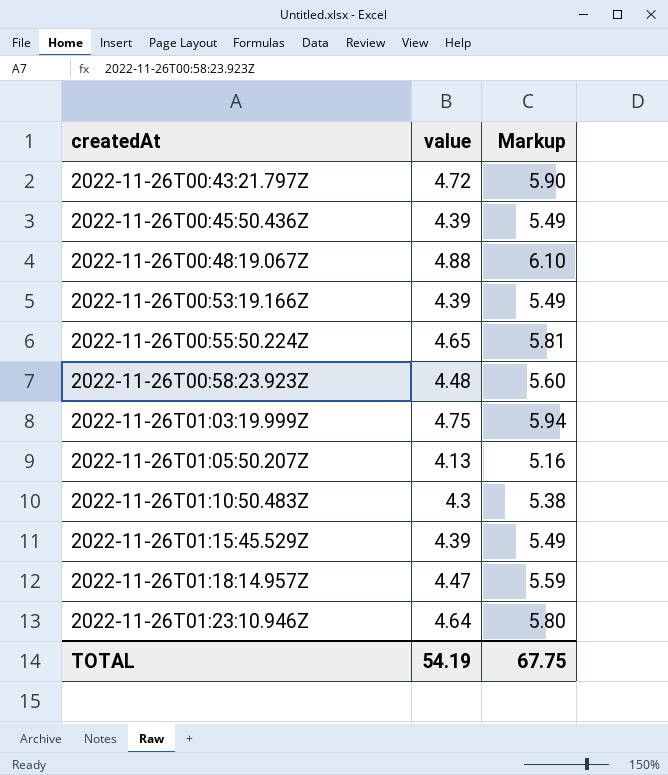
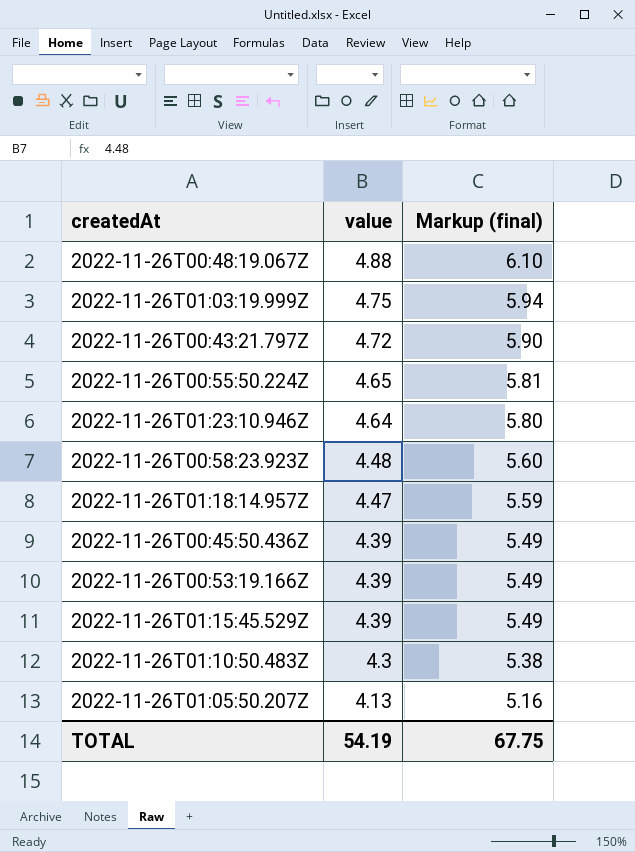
row order: createdAt ascending -> value descending
column name: Markup -> Markup (final)

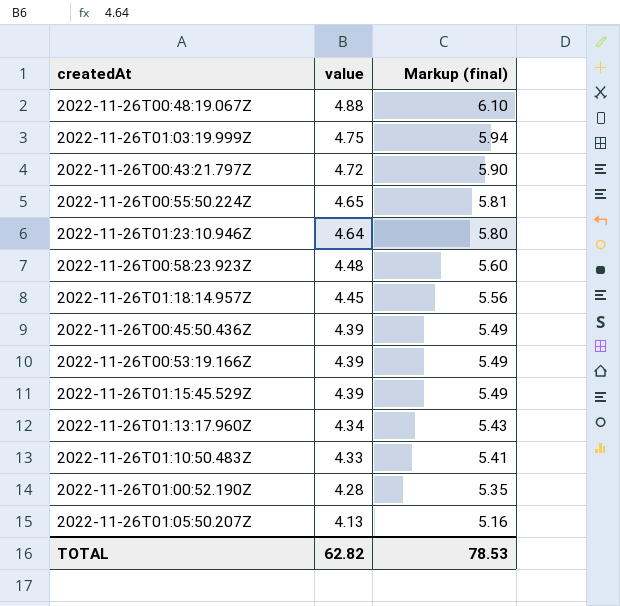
2022-11-26T01:18:14.957Z | value: 4.47 -> 4.45
2022-11-26T01:18:14.957Z | Markup (final): 5.59 -> 5.56
row 2022-11-26T01:13:17.960Z: none -> 4.34 | 5.43
2022-11-26T01:10:50.483Z | value: 4.3 -> 4.33
2022-11-26T01:10:50.483Z | Markup (final): 5.38 -> 5.41
row 2022-11-26T01:00:52.190Z: none -> 4.28 | 5.35
TOTAL | value: 54.19 -> 62.82
TOTAL | Markup (final): 67.75 -> 78.53

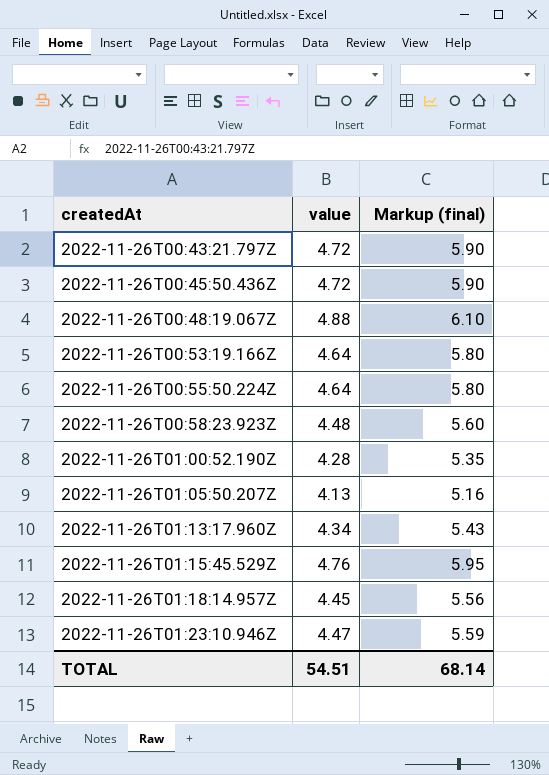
row order: value descending -> createdAt ascending
row 2022-11-26T01:03:19.999Z: 4.75 | 5.94 -> none
row 2022-11-26T01:10:50.483Z: 4.33 | 5.41 -> none
2022-11-26T00:45:50.436Z | value: 4.39 -> 4.72
2022-11-26T00:45:50.436Z | Markup (final): 5.49 -> 5.90
2022-11-26T00:53:19.166Z | value: 4.39 -> 4.64
2022-11-26T00:53:19.166Z | Markup (final): 5.49 -> 5.80
2022-11-26T00:55:50.224Z | value: 4.65 -> 4.64
2022-11-26T00:55:50.224Z | Markup (final): 5.81 -> 5.80
2022-11-26T01:15:45.529Z | value: 4.39 -> 4.76
2022-11-26T01:15:45.529Z | Markup (final): 5.49 -> 5.95
2022-11-26T01:23:10.946Z | value: 4.64 -> 4.47
2022-11-26T01:23:10.946Z | Markup (final): 5.80 -> 5.59
TOTAL | value: 62.82 -> 54.51
TOTAL | Markup (final): 78.53 -> 68.14

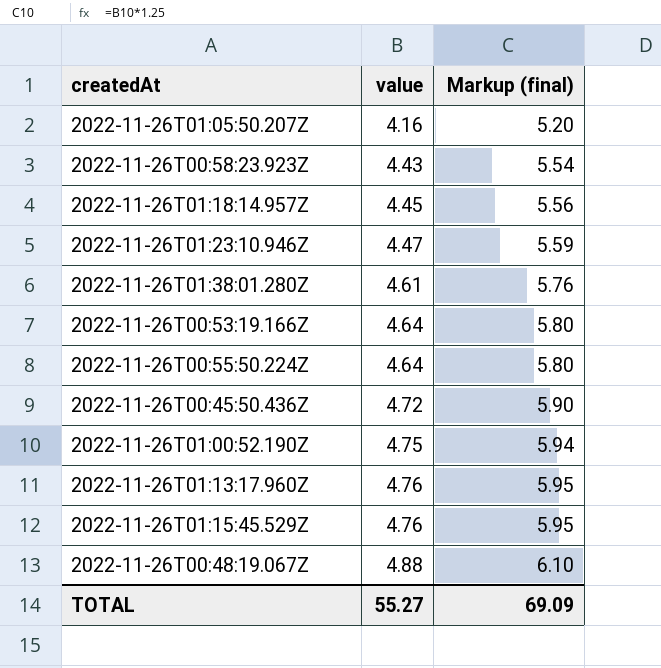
row order: createdAt ascending -> value ascending
row 2022-11-26T00:43:21.797Z: 4.72 | 5.90 -> none
2022-11-26T01:05:50.207Z | value: 4.13 -> 4.16
2022-11-26T01:05:50.207Z | Markup (final): 5.16 -> 5.20
2022-11-26T00:58:23.923Z | value: 4.48 -> 4.43
2022-11-26T00:58:23.923Z | Markup (final): 5.60 -> 5.54
row 2022-11-26T01:38:01.280Z: none -> 4.61 | 5.76
2022-11-26T01:00:52.190Z | value: 4.28 -> 4.75
2022-11-26T01:00:52.190Z | Markup (final): 5.35 -> 5.94
2022-11-26T01:13:17.960Z | value: 4.34 -> 4.76
2022-11-26T01:13:17.960Z | Markup (final): 5.43 -> 5.95
TOTAL | value: 54.51 -> 55.27
TOTAL | Markup (final): 68.14 -> 69.09

